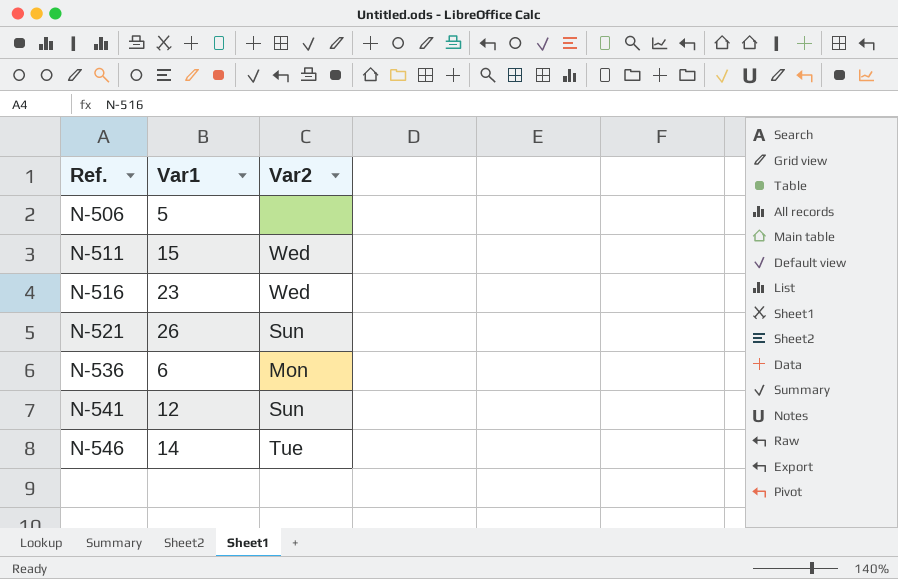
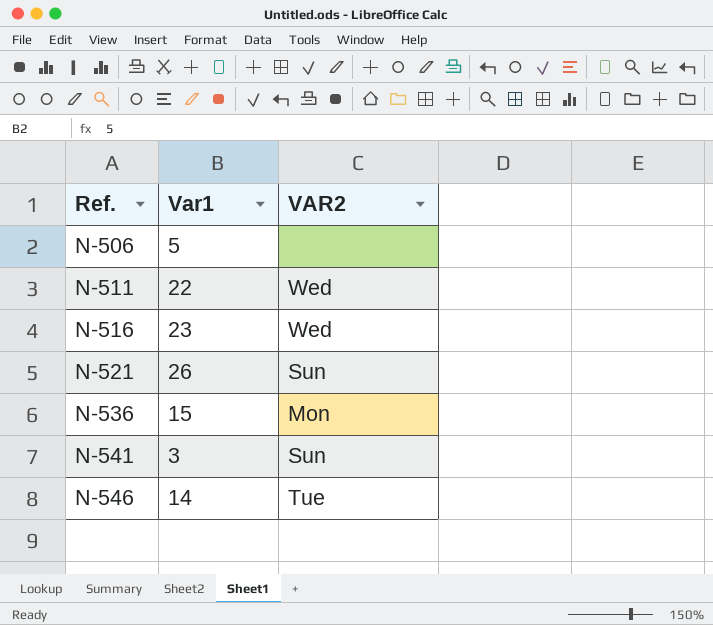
column name: Var2 -> VAR2
N-511 | Var1: 15 -> 22
N-536 | Var1: 6 -> 15
N-541 | Var1: 12 -> 3

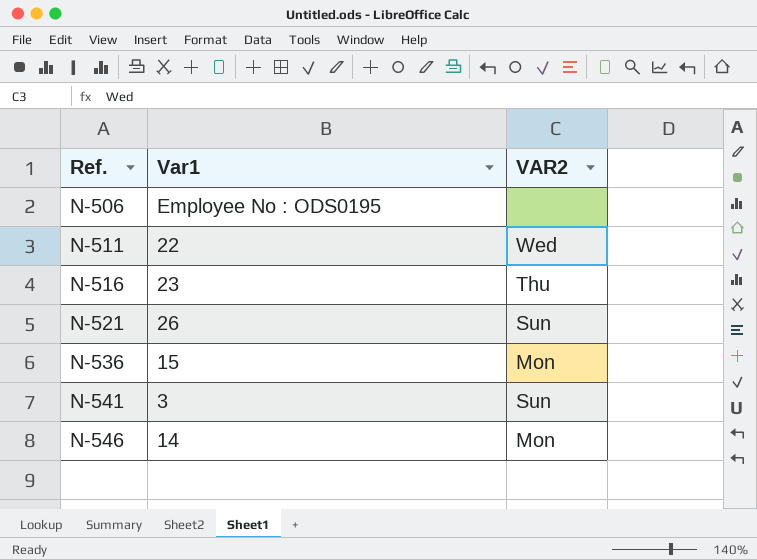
N-506 | Var1: 5 -> Employee No : ODS0195
N-516 | VAR2: Wed -> Thu
N-546 | VAR2: Tue -> Mon

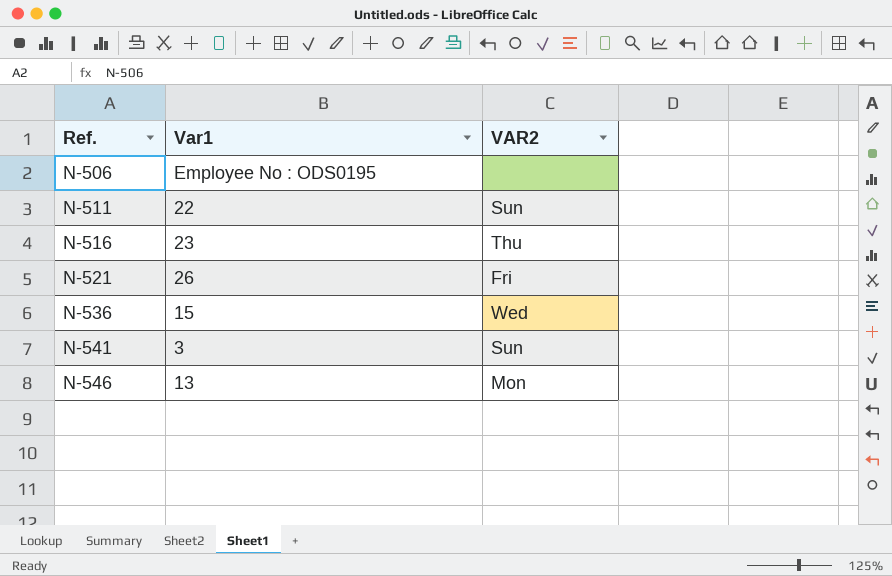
N-511 | VAR2: Wed -> Sun
N-521 | VAR2: Sun -> Fri
N-536 | VAR2: Mon -> Wed
N-546 | Var1: 14 -> 13

